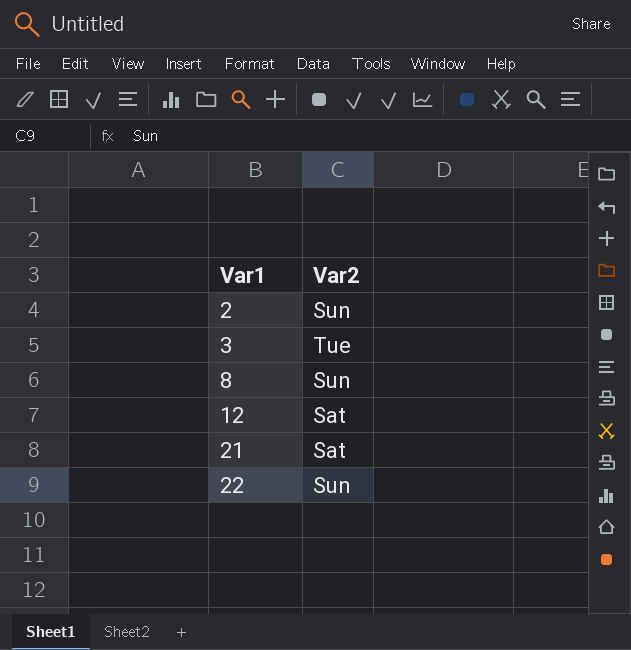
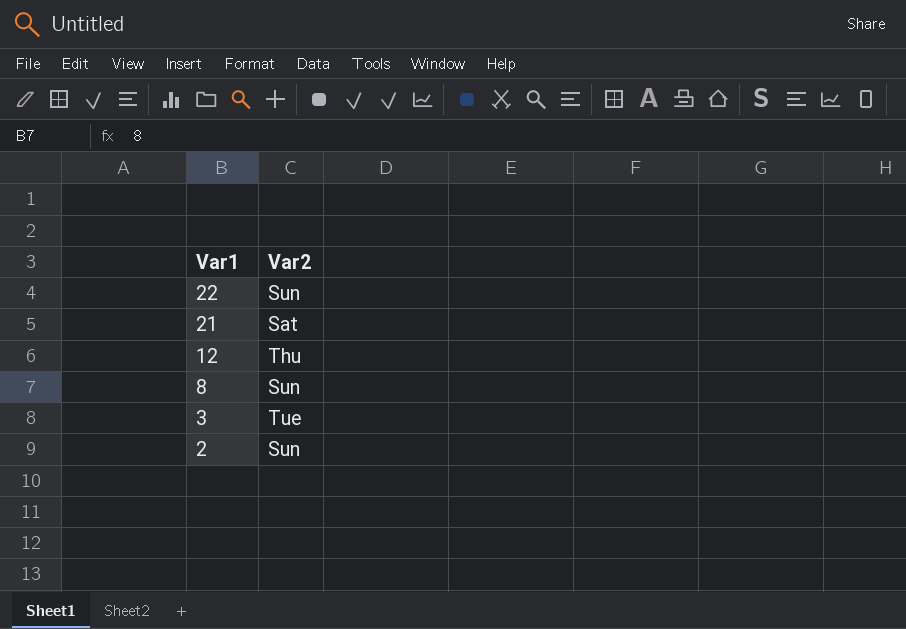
row order: Var1 ascending -> Var1 descending
12 | Var2: Sat -> Thu

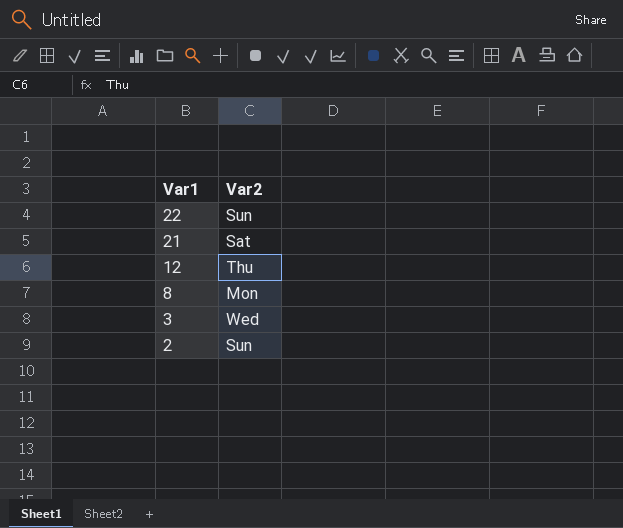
8 | Var2: Sun -> Mon
3 | Var2: Tue -> Wed

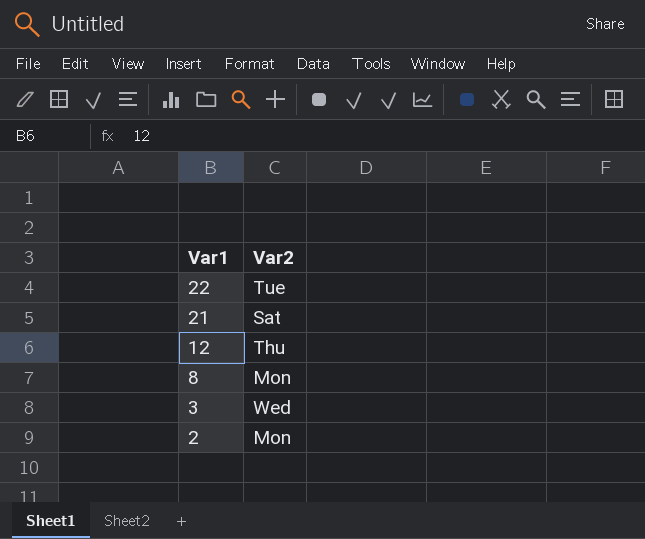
22 | Var2: Sun -> Tue
2 | Var2: Sun -> Mon

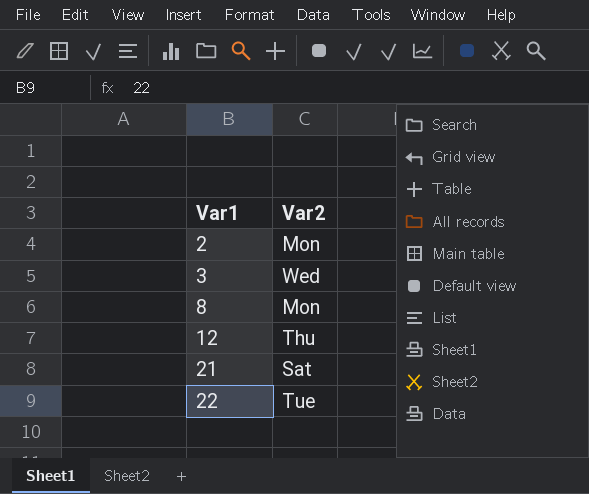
row order: Var1 descending -> Var1 ascending

